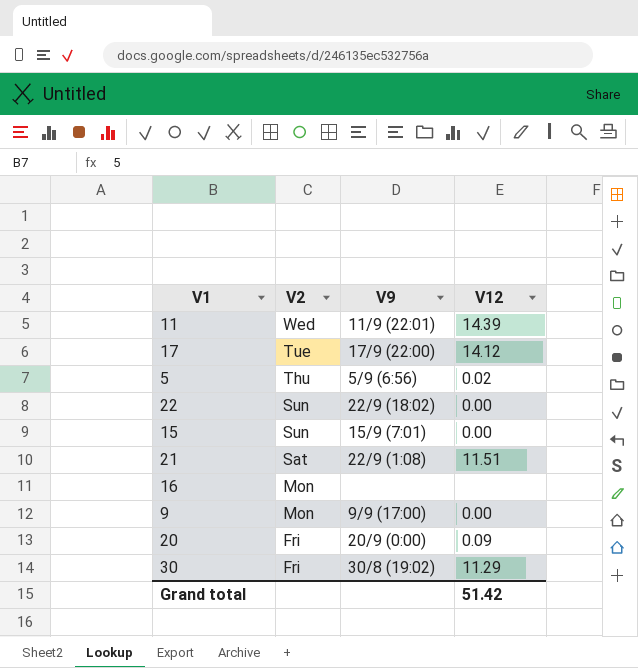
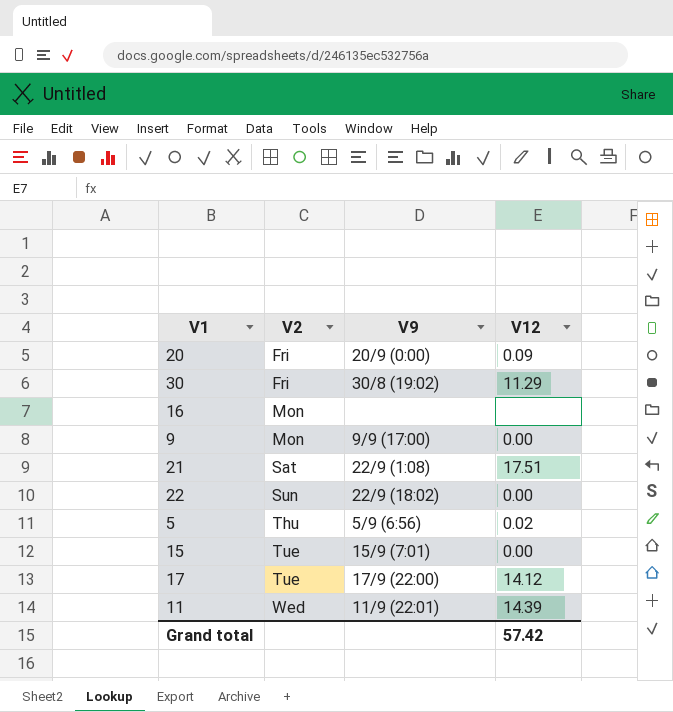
row order: V2 descending -> V2 ascending
21 | V12: 11.51 -> 17.51
15 | V2: Sun -> Tue
Grand total | V12: 51.42 -> 57.42

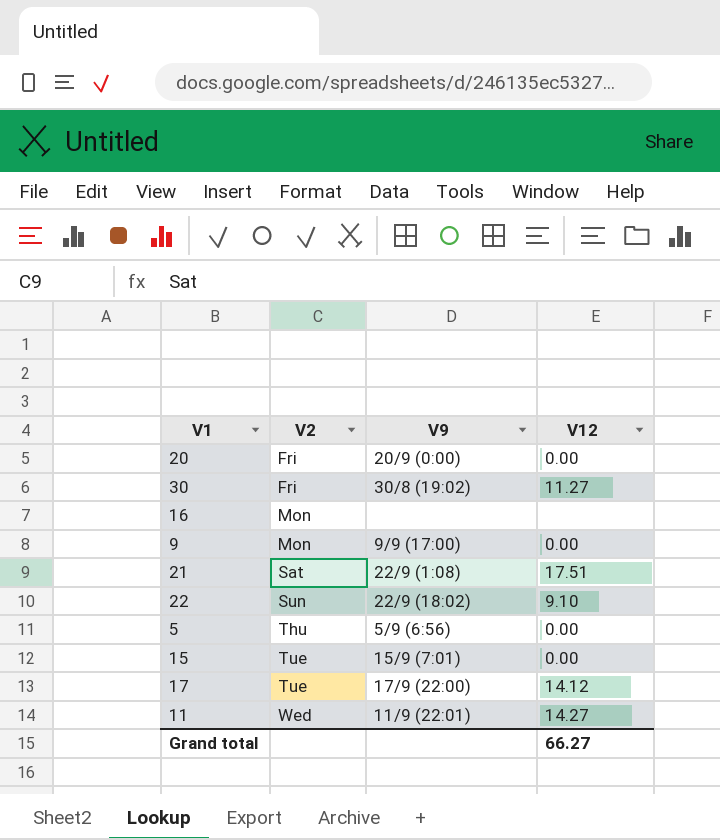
20 | V12: 0.09 -> 0.00
30 | V12: 11.29 -> 11.27
22 | V12: 0.00 -> 9.10
5 | V12: 0.02 -> 0.00
11 | V12: 14.39 -> 14.27
Grand total | V12: 57.42 -> 66.27

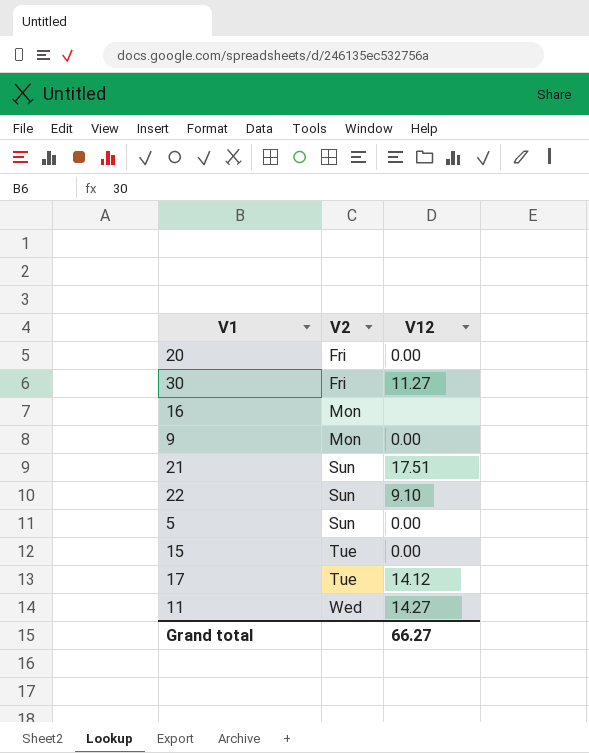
column V9 | position: 3 -> none
21 | V2: Sat -> Sun
5 | V2: Thu -> Sun

